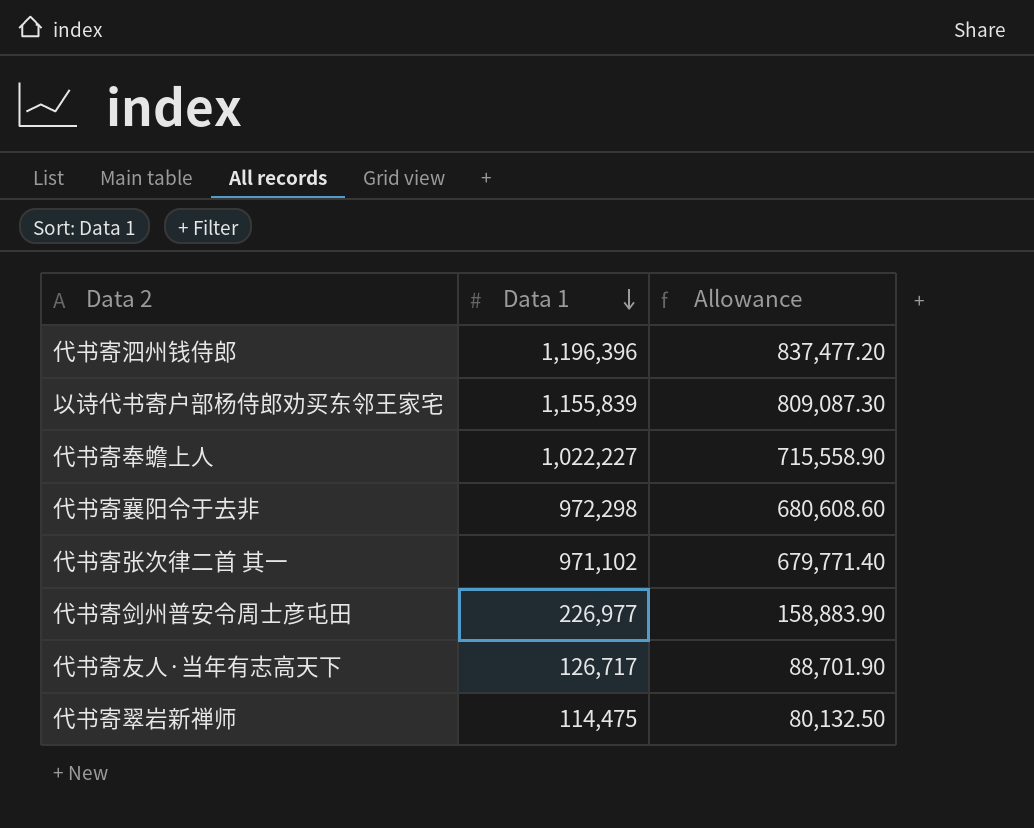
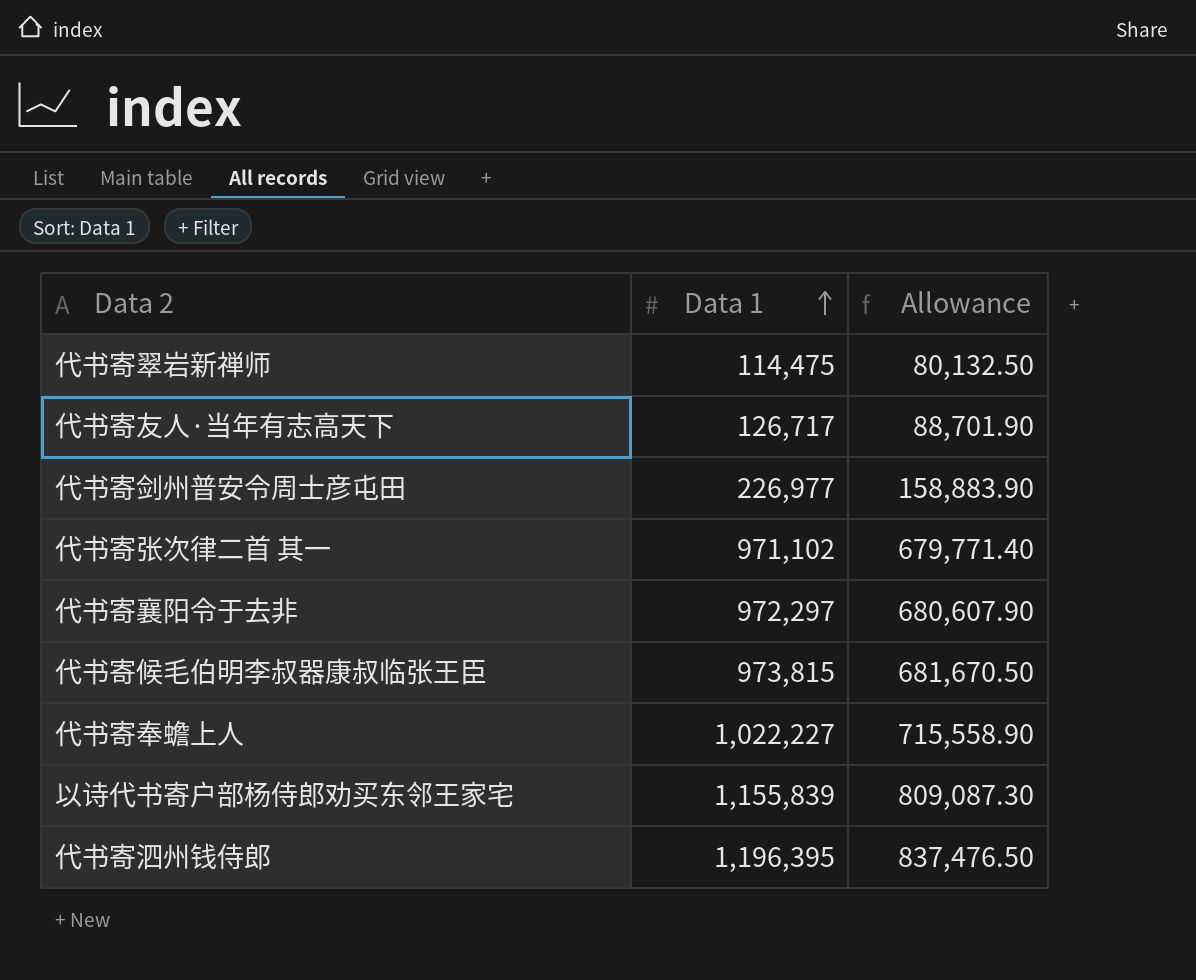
row order: Data 1 descending -> Data 1 ascending
代书寄襄阳令于去非 | Data 1: 972,298 -> 972,297
代书寄襄阳令于去非 | Allowance: 680,608.60 -> 680,607.90
row 代书寄候毛伯明李叔器康叔临张王臣: none -> 973,815 | 681,670.50
代书寄泗州钱侍郎 | Data 1: 1,196,396 -> 1,196,395
代书寄泗州钱侍郎 | Allowance: 837,477.20 -> 837,476.50

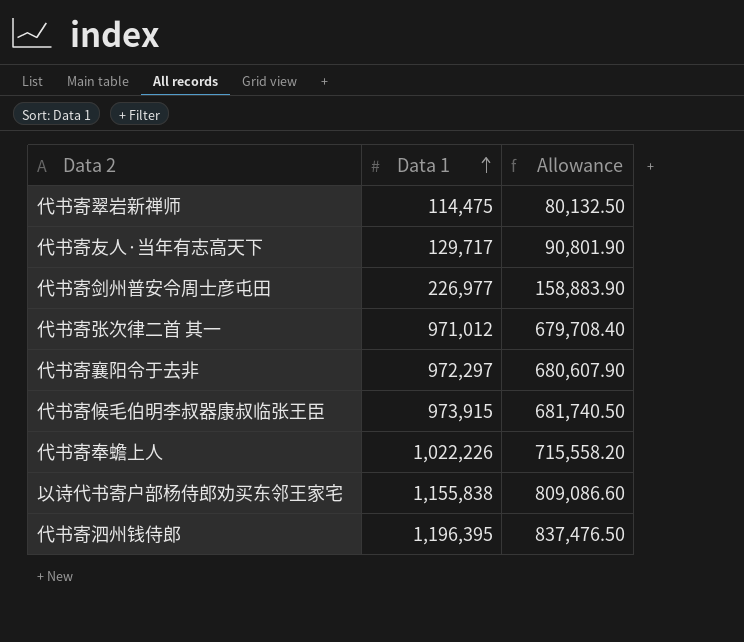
代书寄友人·当年有志高天下 | Data 1: 126,717 -> 129,717
代书寄友人·当年有志高天下 | Allowance: 88,701.90 -> 90,801.90
代书寄张次律二首 其一 | Data 1: 971,102 -> 971,012
代书寄张次律二首 其一 | Allowance: 679,771.40 -> 679,708.40
代书寄候毛伯明李叔器康叔临张王臣 | Data 1: 973,815 -> 973,915
代书寄候毛伯明李叔器康叔临张王臣 | Allowance: 681,670.50 -> 681,740.50
代书寄奉蟾上人 | Data 1: 1,022,227 -> 1,022,226
代书寄奉蟾上人 | Allowance: 715,558.90 -> 715,558.20
以诗代书寄户部杨侍郎劝买东邻王家宅 | Data 1: 1,155,839 -> 1,155,838
以诗代书寄户部杨侍郎劝买东邻王家宅 | Allowance: 809,087.30 -> 809,086.60

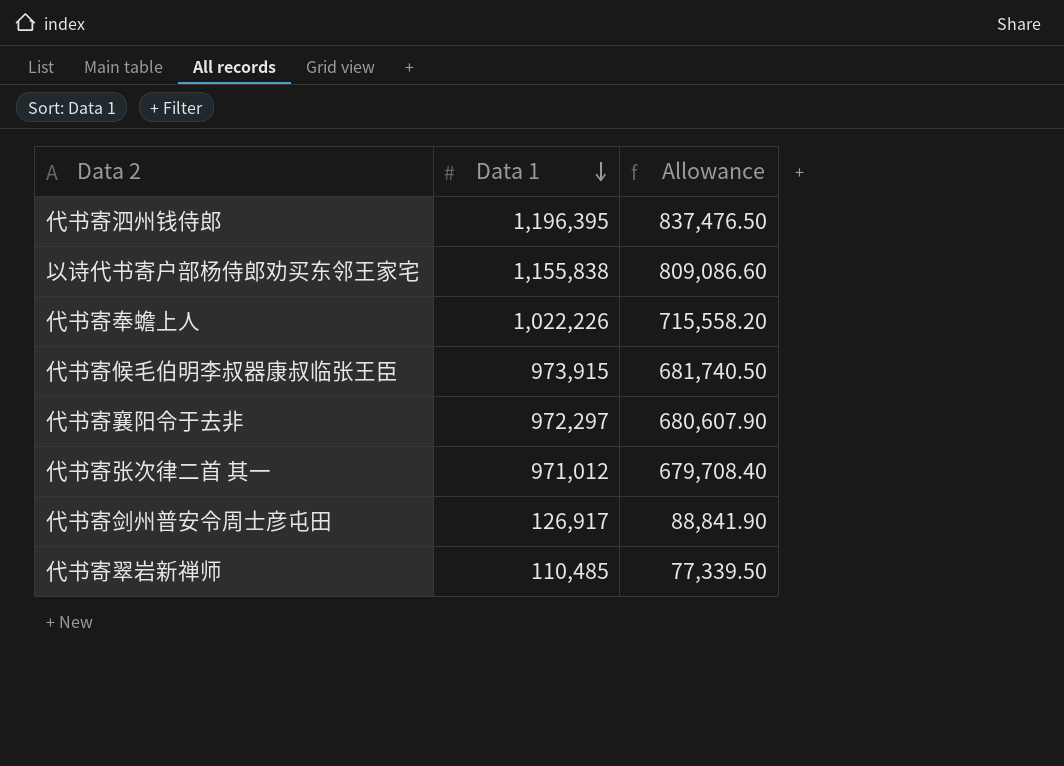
row order: Data 1 ascending -> Data 1 descending
row 代书寄友人·当年有志高天下: 129,717 | 90,801.90 -> none
代书寄剑州普安令周士彦屯田 | Data 1: 226,977 -> 126,917
代书寄剑州普安令周士彦屯田 | Allowance: 158,883.90 -> 88,841.90
代书寄翠岩新禅师 | Data 1: 114,475 -> 110,485
代书寄翠岩新禅师 | Allowance: 80,132.50 -> 77,339.50

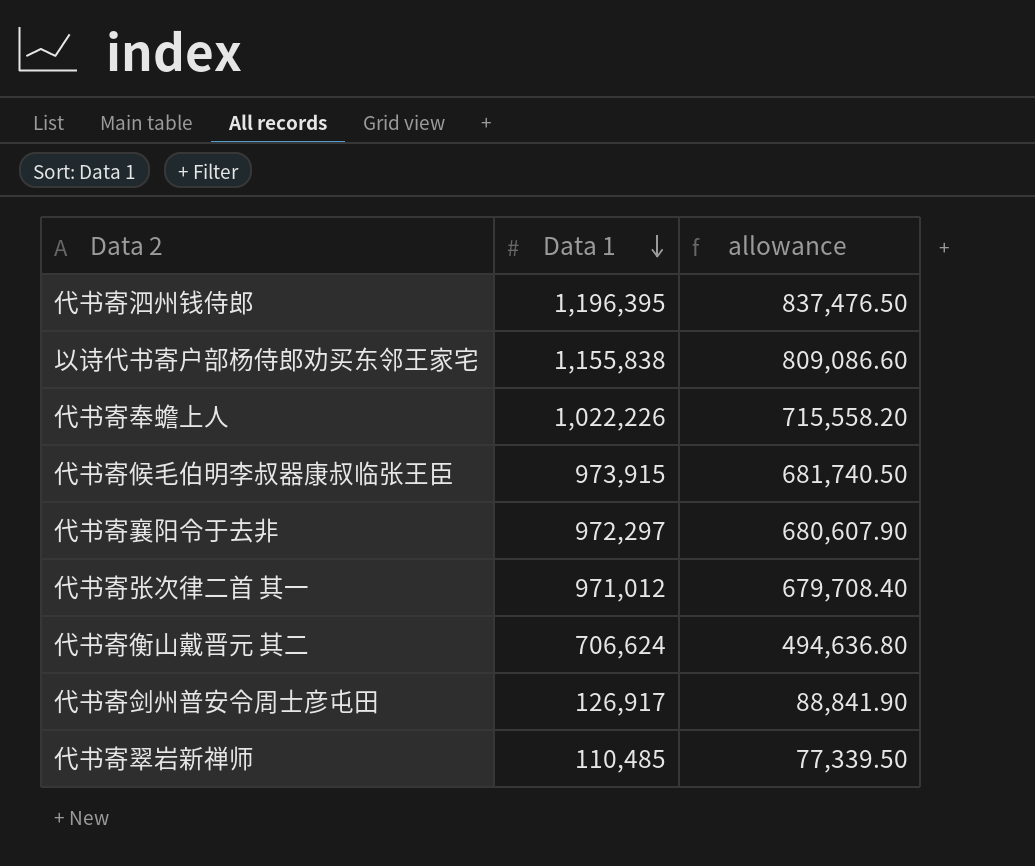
column name: Allowance -> allowance
row 代书寄衡山戴晋元 其二: none -> 706,624 | 494,636.80

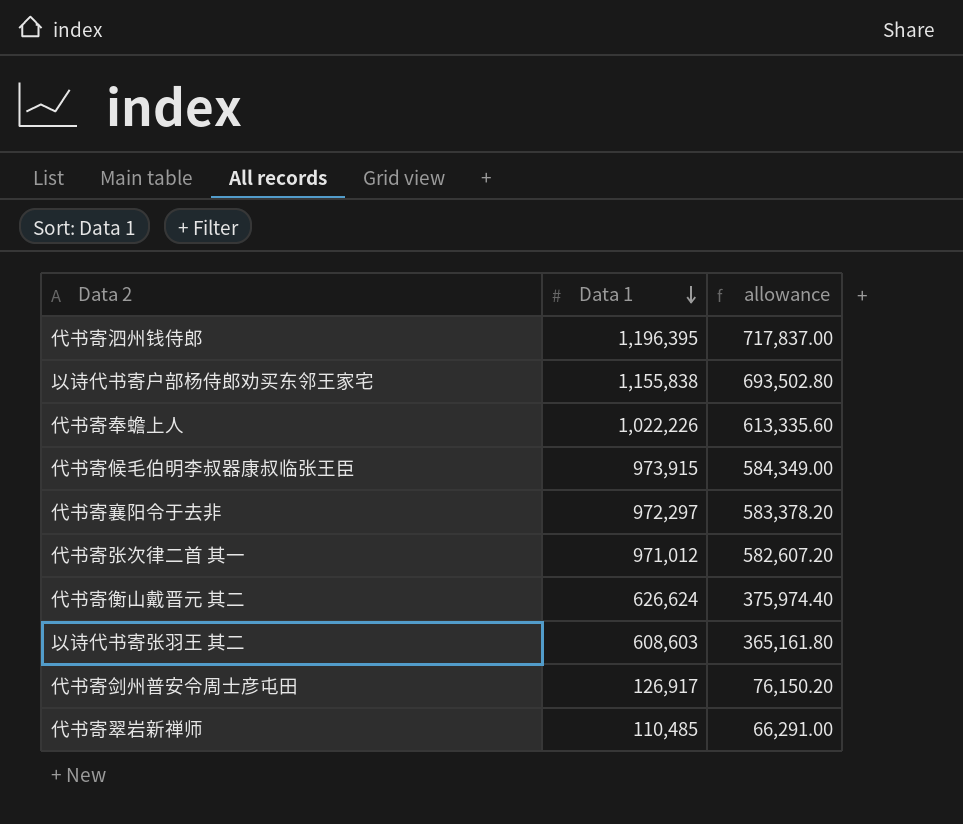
column allowance | formula: [Data 1] * 0.7 -> [Data 1] * 0.6
代书寄衡山戴晋元 其二 | Data 1: 706,624 -> 626,624
row 以诗代书寄张羽王 其二: none -> 608,603 | 365,161.80

